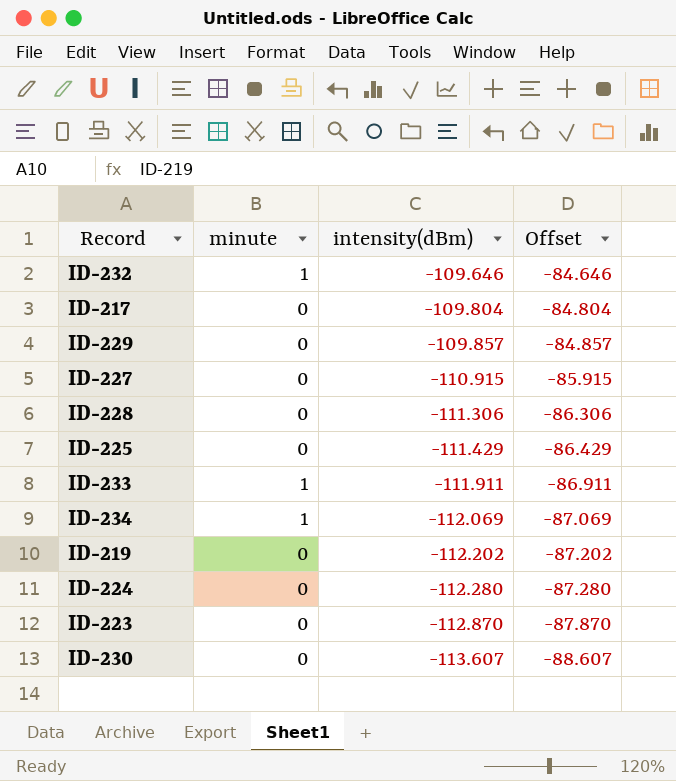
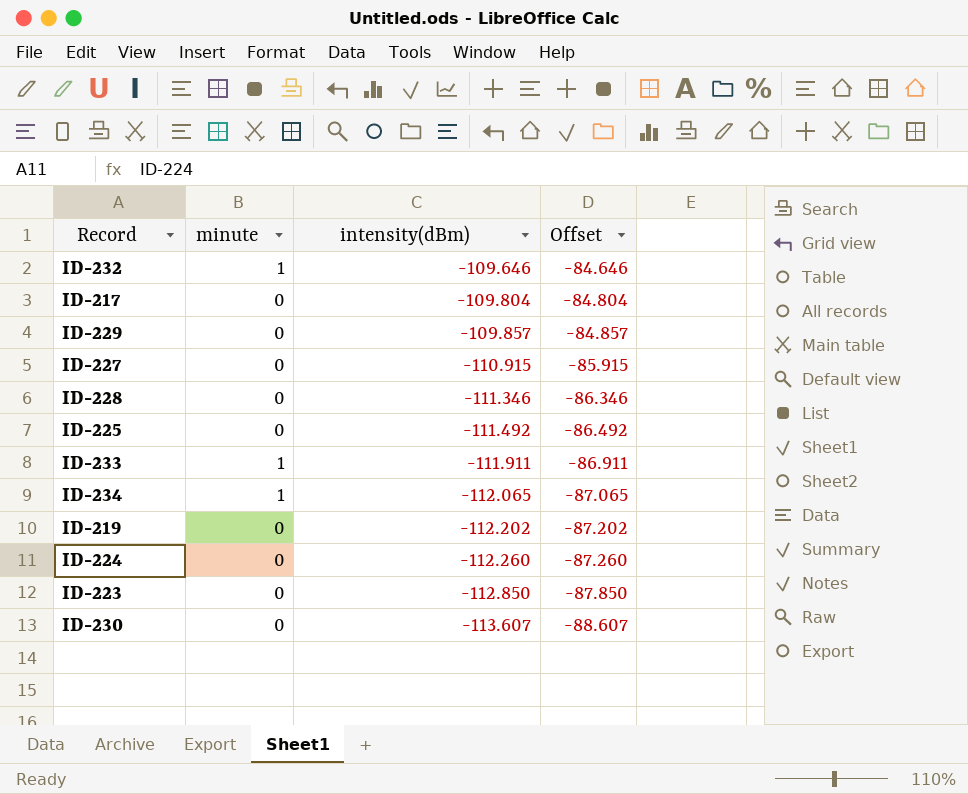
ID-228 | intensity(dBm): -111.306 -> -111.346
ID-228 | Offset: -86.306 -> -86.346
ID-225 | intensity(dBm): -111.429 -> -111.492
ID-225 | Offset: -86.429 -> -86.492
ID-234 | intensity(dBm): -112.069 -> -112.065
ID-234 | Offset: -87.069 -> -87.065
ID-224 | intensity(dBm): -112.280 -> -112.260
ID-224 | Offset: -87.280 -> -87.260
ID-223 | intensity(dBm): -112.870 -> -112.850
ID-223 | Offset: -87.870 -> -87.850

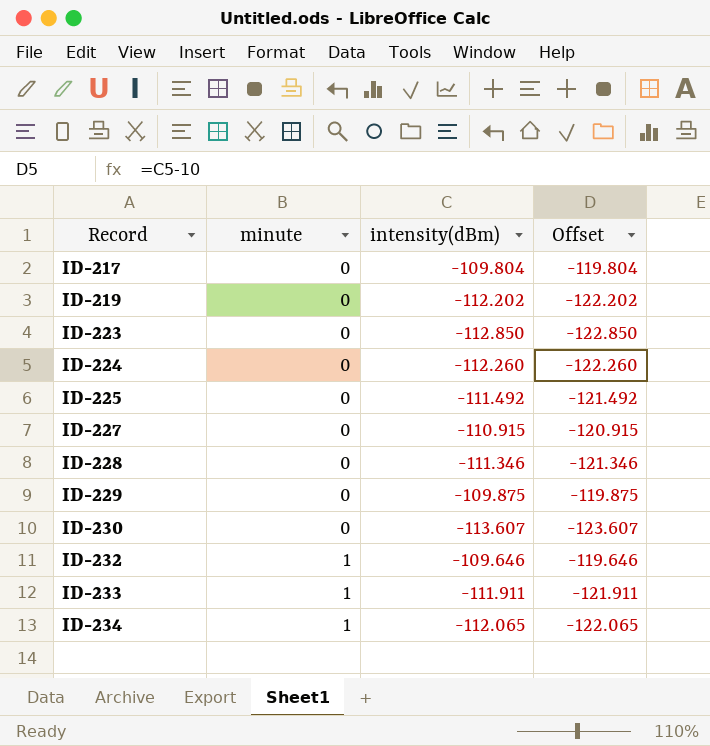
row order: intensity(dBm) descending -> Record ascending
column Offset | formula: [intensity(dBm)] + 25 -> [intensity(dBm)] - 10
ID-229 | intensity(dBm): -109.857 -> -109.875

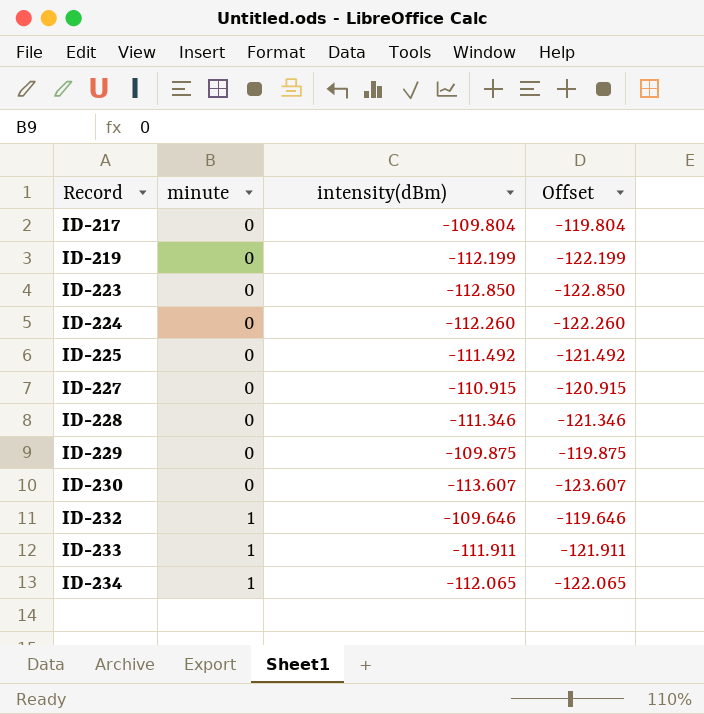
ID-219 | intensity(dBm): -112.202 -> -112.199
ID-219 | Offset: -122.202 -> -122.199

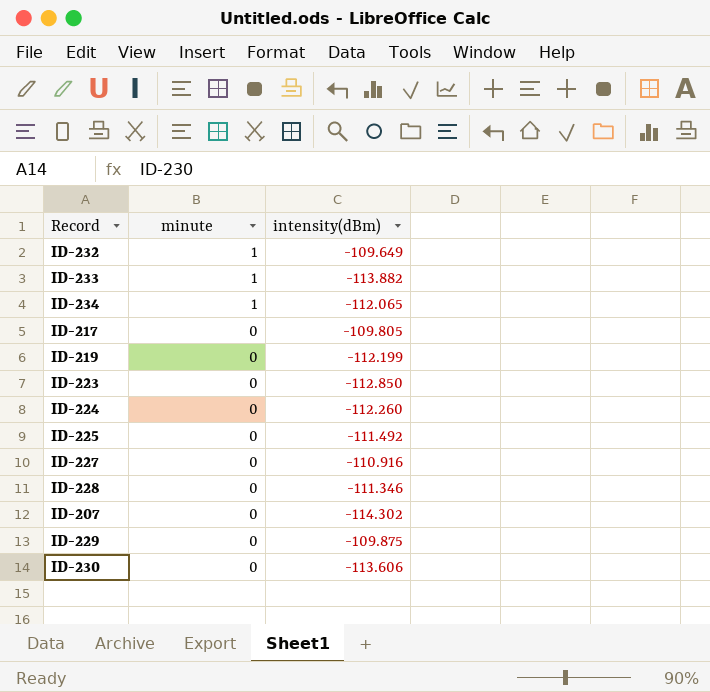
row order: Record ascending -> minute descending
column Offset | formula: [intensity(dBm)] - 10 -> none
ID-232 | intensity(dBm): -109.646 -> -109.649
ID-233 | intensity(dBm): -111.911 -> -113.882
ID-217 | intensity(dBm): -109.804 -> -109.805
ID-227 | intensity(dBm): -110.915 -> -110.916
row ID-207: none -> 0 | -114.302
ID-230 | intensity(dBm): -113.607 -> -113.606

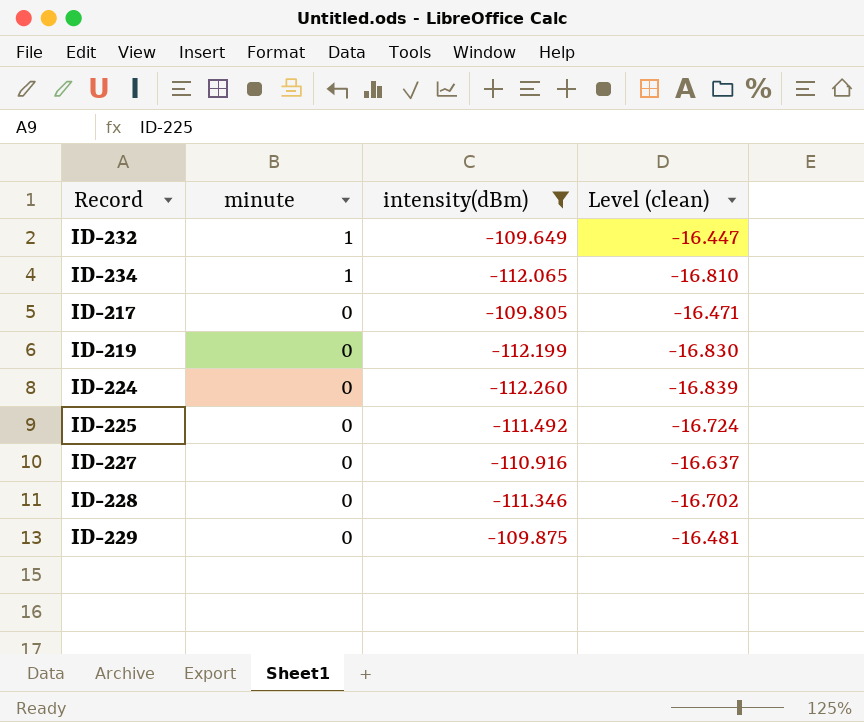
filter: none -> intensity(dBm) >= -112.260
column Level (clean) | formula: none -> [intensity(dBm)] * 0.15

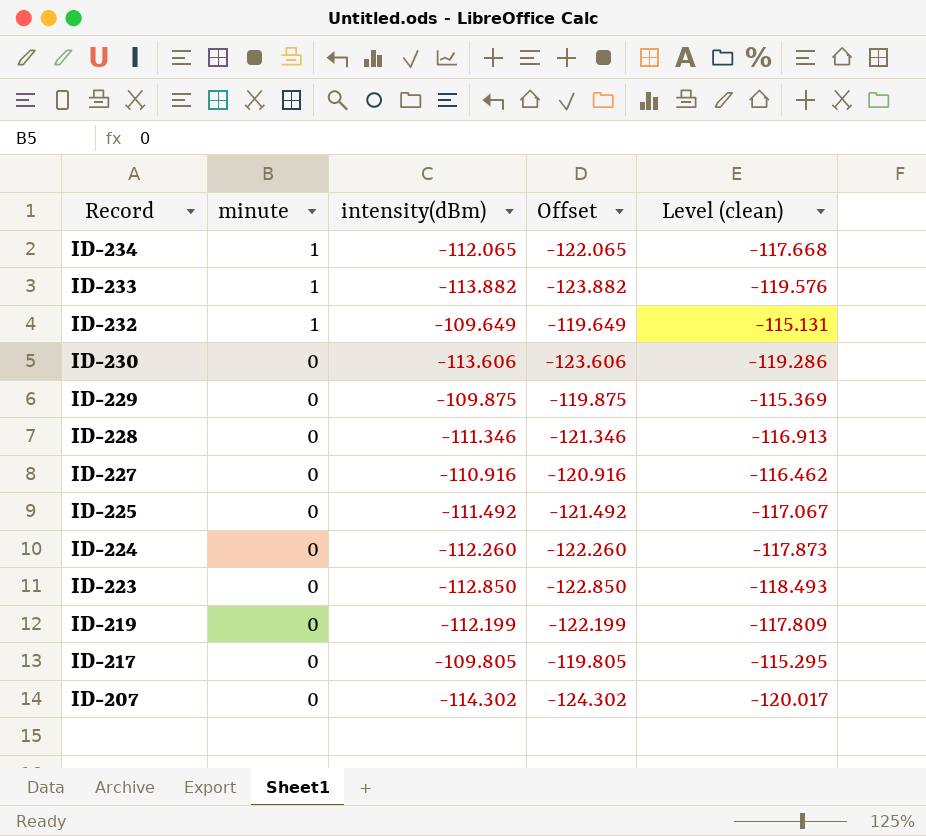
filter: intensity(dBm) >= -112.260 -> none
row order: minute descending -> Record descending
column Offset | formula: none -> [intensity(dBm)] - 10
column Level (clean) | formula: [intensity(dBm)] * 0.15 -> [intensity(dBm)] * 1.05

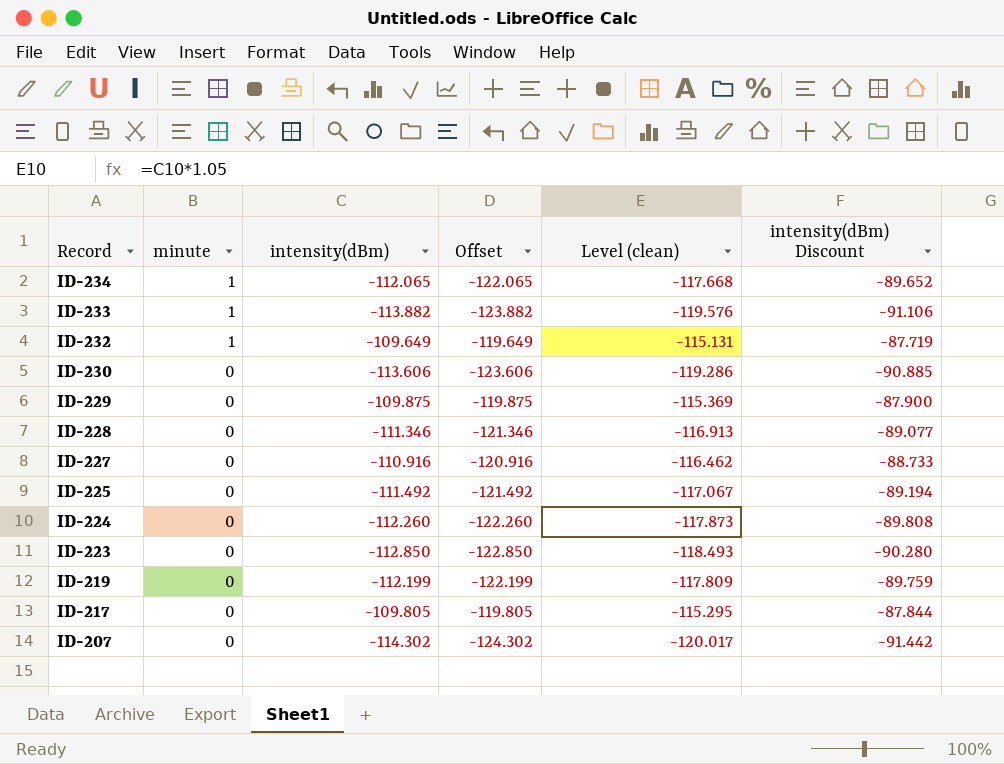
column intensity(dBm) Discount | formula: none -> [intensity(dBm)] * 0.8

